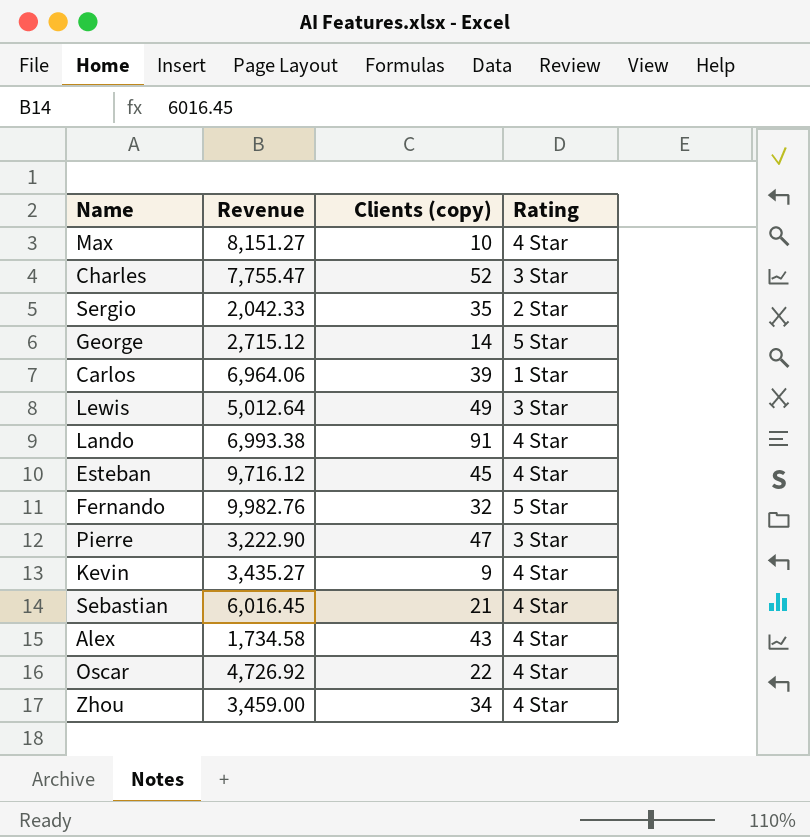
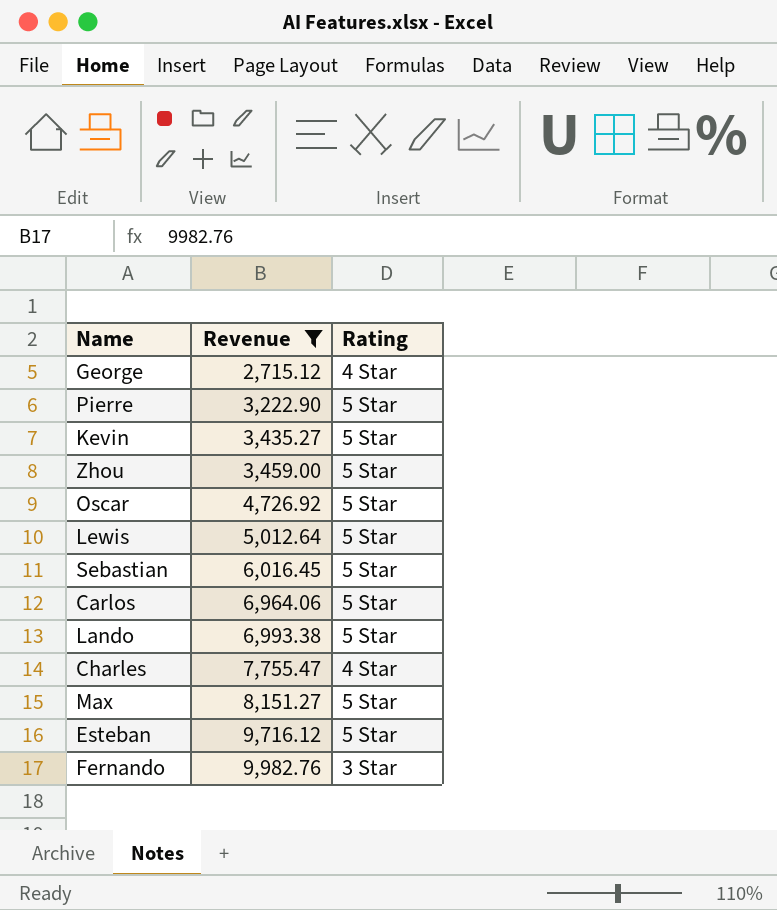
filter: none -> Revenue >= 2,715.12
row order: none -> Revenue ascending
column Clients (copy) | position: 3 -> none
George | Rating: 5 Star -> 4 Star
Pierre | Rating: 3 Star -> 5 Star
Kevin | Rating: 4 Star -> 5 Star
Zhou | Rating: 4 Star -> 5 Star
Oscar | Rating: 4 Star -> 5 Star
Lewis | Rating: 3 Star -> 5 Star
Sebastian | Rating: 4 Star -> 5 Star
Carlos | Rating: 1 Star -> 5 Star
Lando | Rating: 4 Star -> 5 Star
Charles | Rating: 3 Star -> 4 Star
Max | Rating: 4 Star -> 5 Star
Esteban | Rating: 4 Star -> 5 Star
Fernando | Rating: 5 Star -> 3 Star

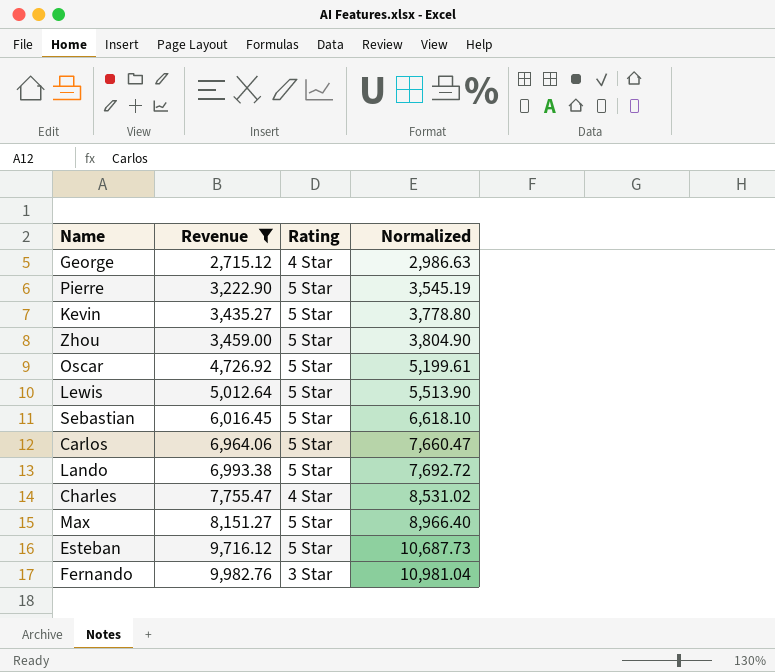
column Normalized | formula: none -> [Revenue] * 1.1

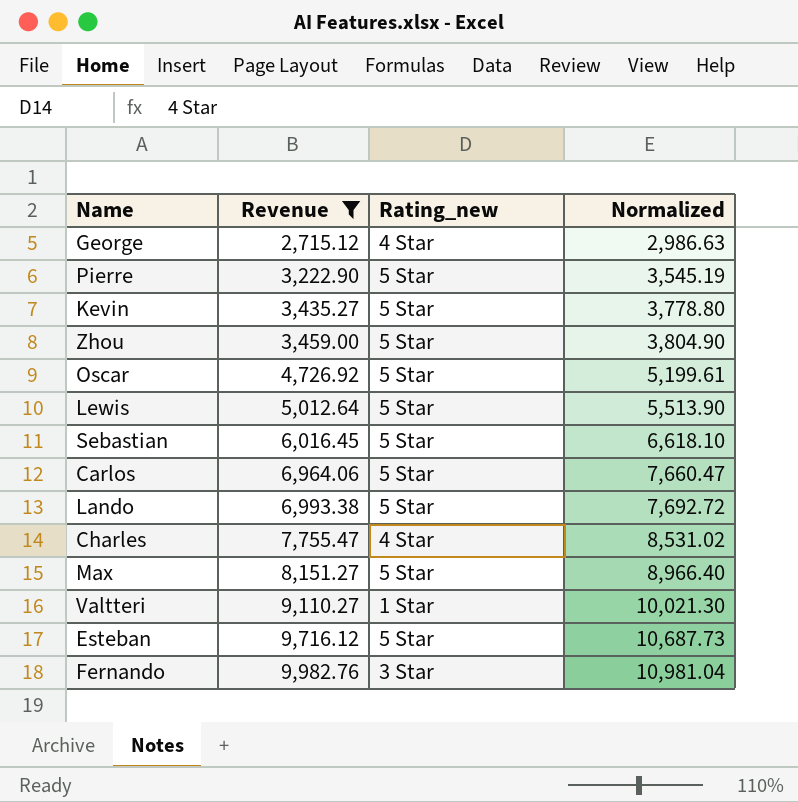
column name: Rating -> Rating_new
row Valtteri: none -> 9,110.27 | 1 Star | 10,021.30

